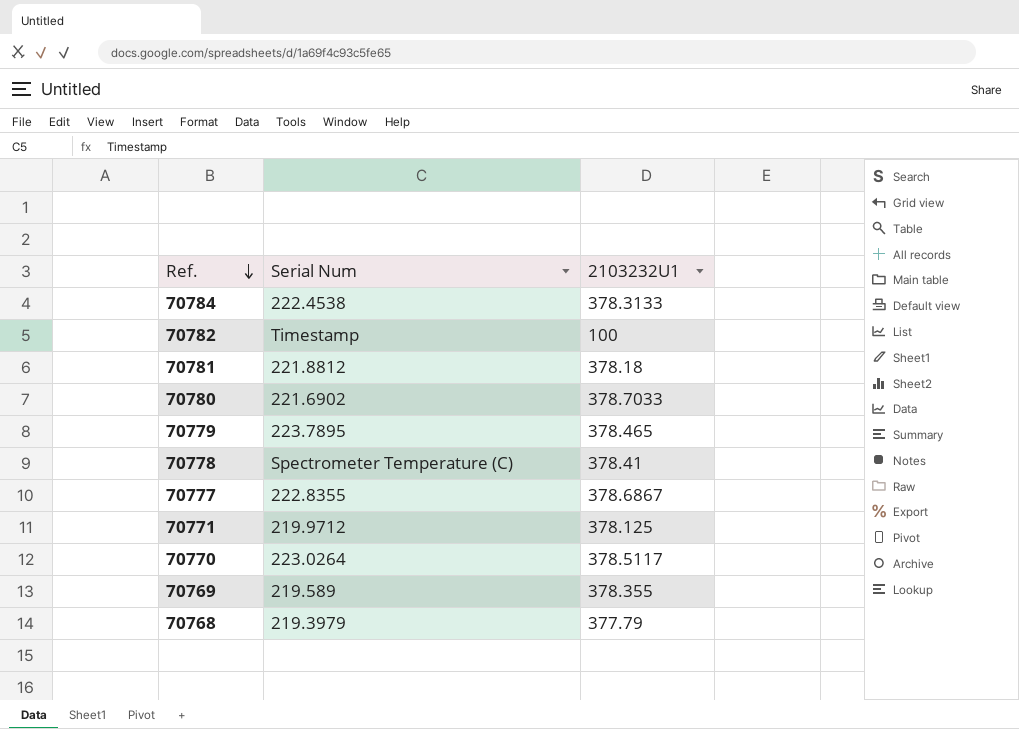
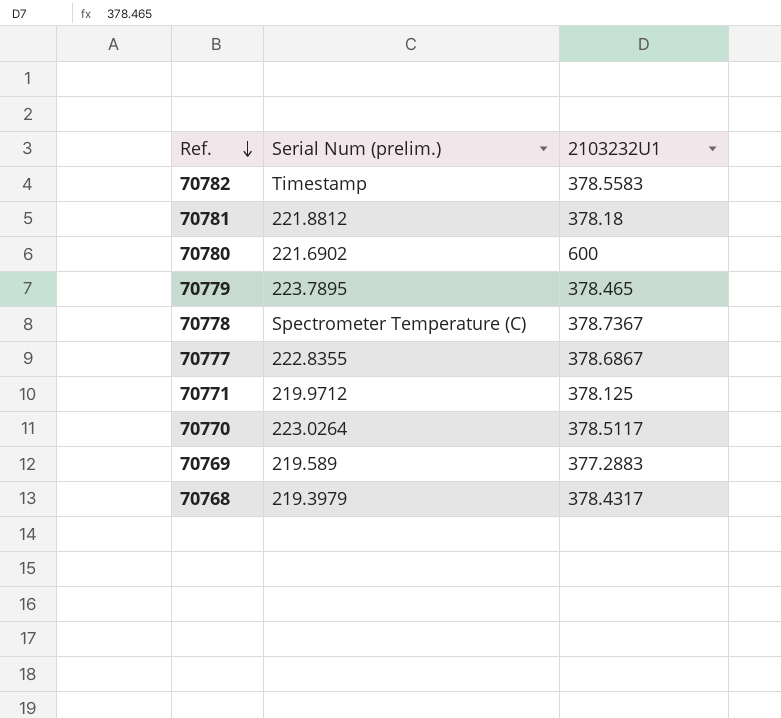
column name: Serial Num -> Serial Num (prelim.)
row 70784: 222.4538 | 378.3133 -> none
70782 | 2103232U1: 100 -> 378.5583
70780 | 2103232U1: 378.7033 -> 600
70778 | 2103232U1: 378.41 -> 378.7367
70769 | 2103232U1: 378.355 -> 377.2883
70768 | 2103232U1: 377.79 -> 378.4317

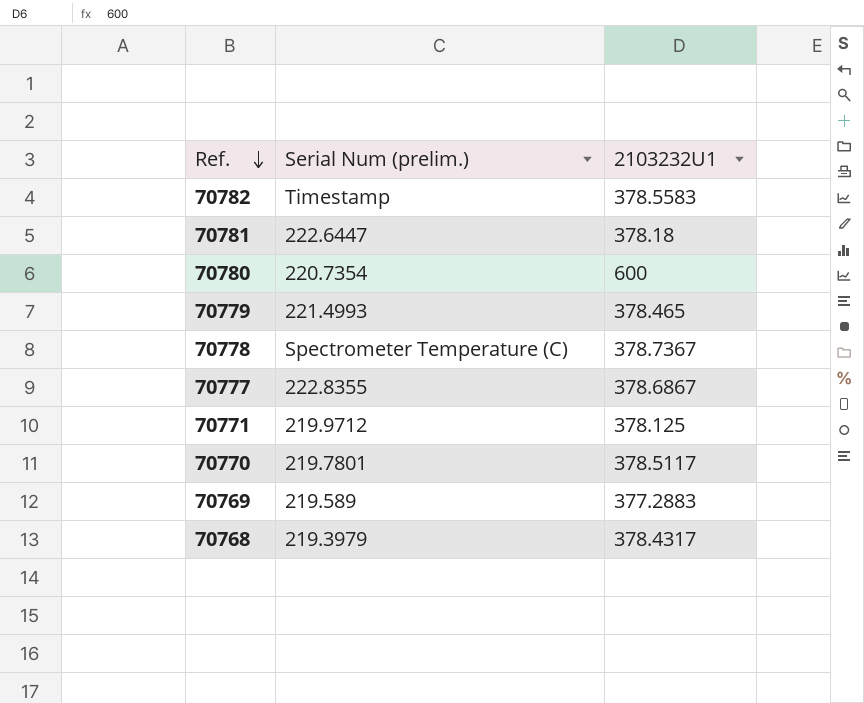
70781 | Serial Num (prelim.): 221.8812 -> 222.6447
70780 | Serial Num (prelim.): 221.6902 -> 220.7354
70779 | Serial Num (prelim.): 223.7895 -> 221.4993
70770 | Serial Num (prelim.): 223.0264 -> 219.7801

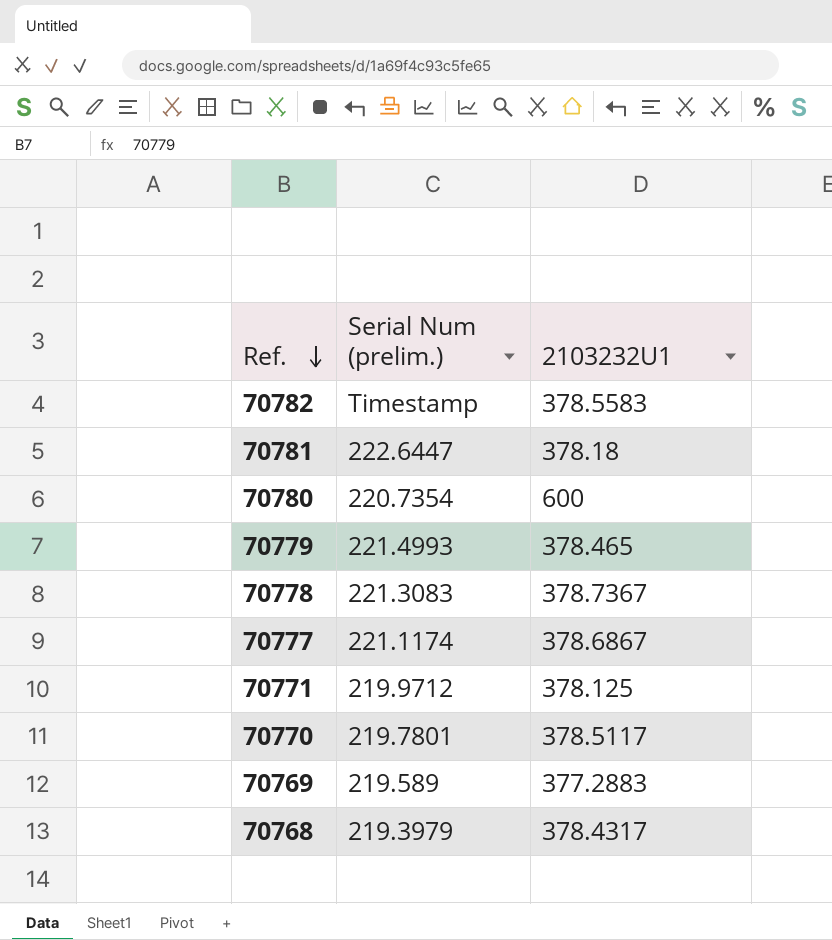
70778 | Serial Num (prelim.): Spectrometer Temperature (C) -> 221.3083
70777 | Serial Num (prelim.): 222.8355 -> 221.1174

